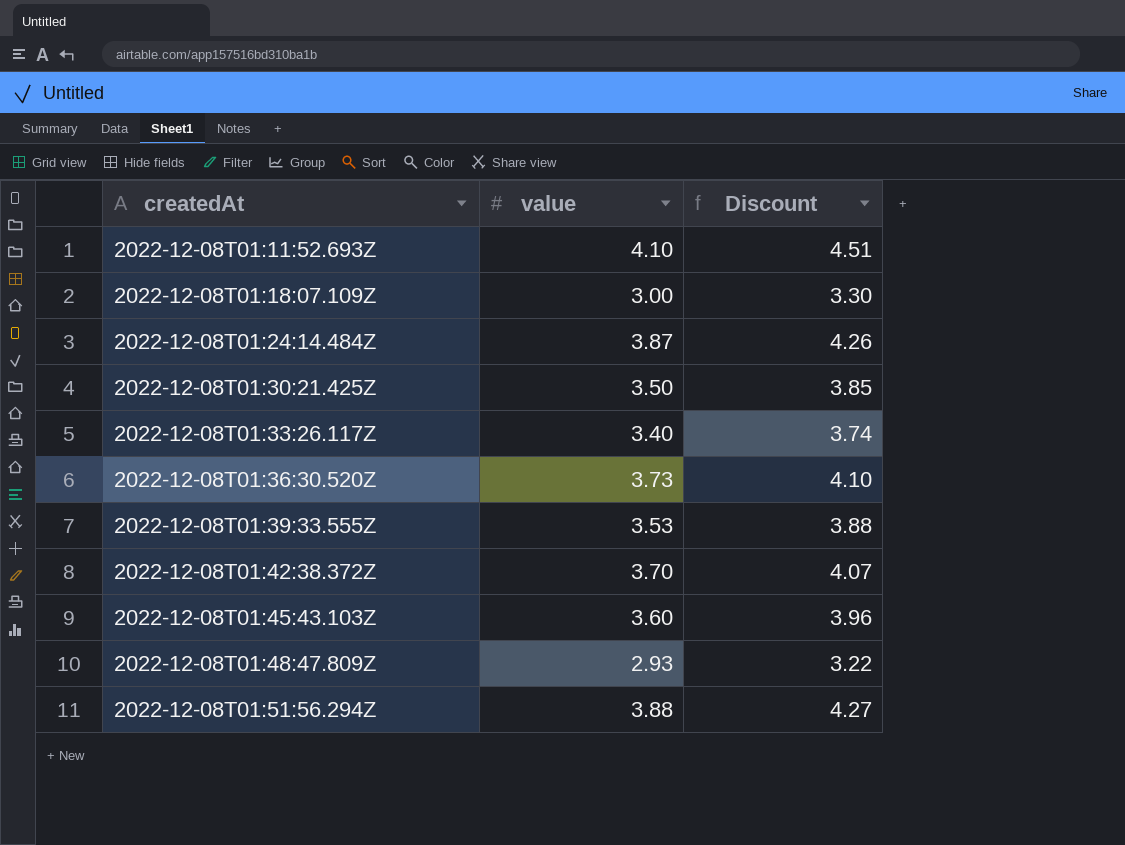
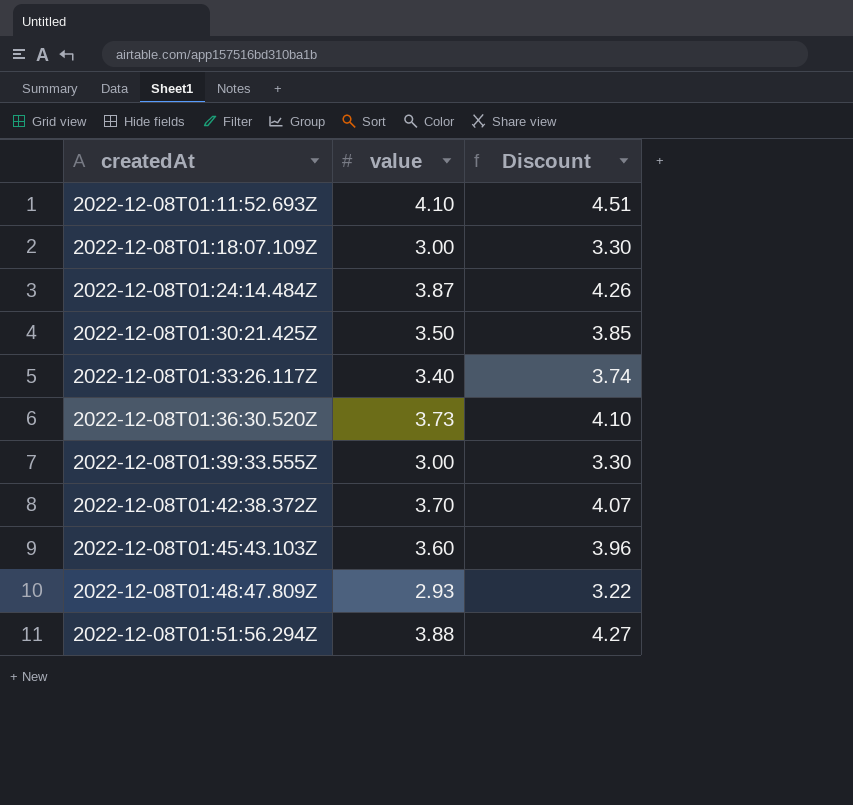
2022-12-08T01:39:33.555Z | value: 3.53 -> 3.00
2022-12-08T01:39:33.555Z | Discount: 3.88 -> 3.30

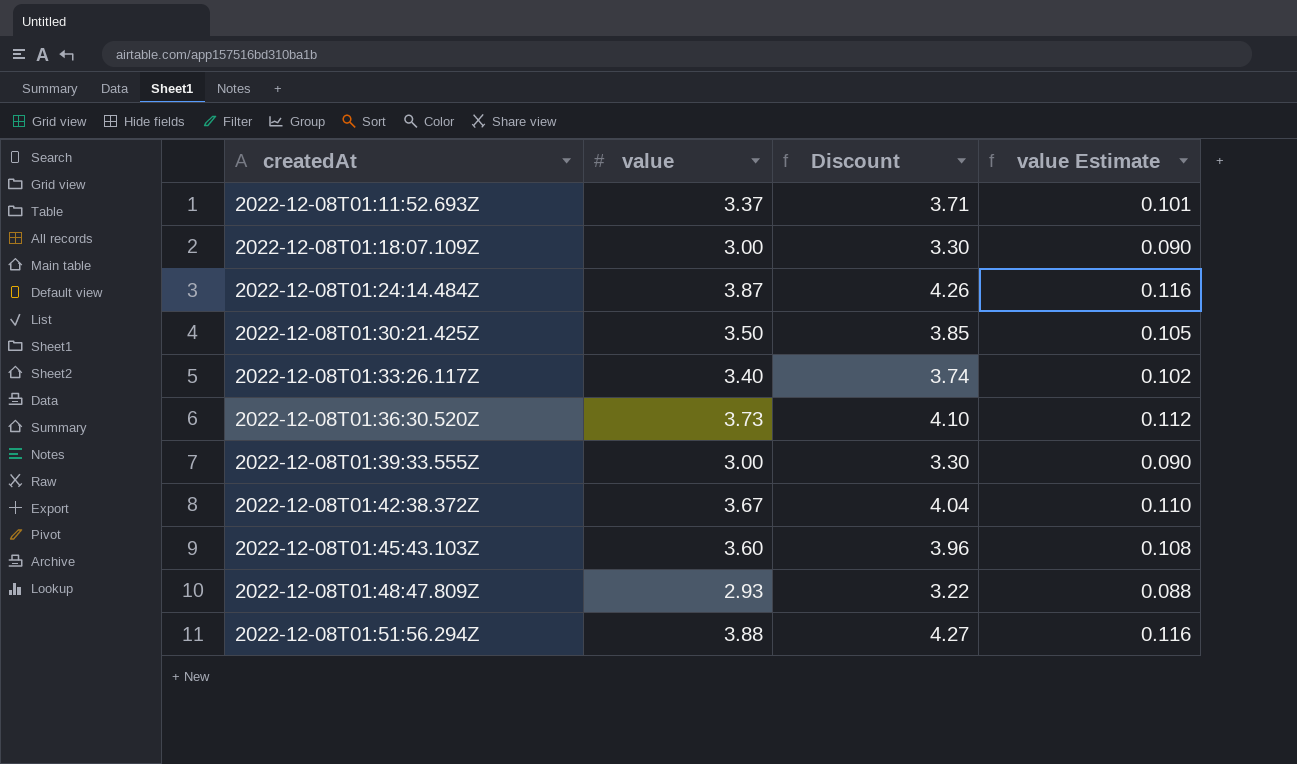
column value Estimate | formula: none -> [value] * 0.03
2022-12-08T01:11:52.693Z | value: 4.10 -> 3.37
2022-12-08T01:11:52.693Z | Discount: 4.51 -> 3.71
2022-12-08T01:42:38.372Z | value: 3.70 -> 3.67
2022-12-08T01:42:38.372Z | Discount: 4.07 -> 4.04

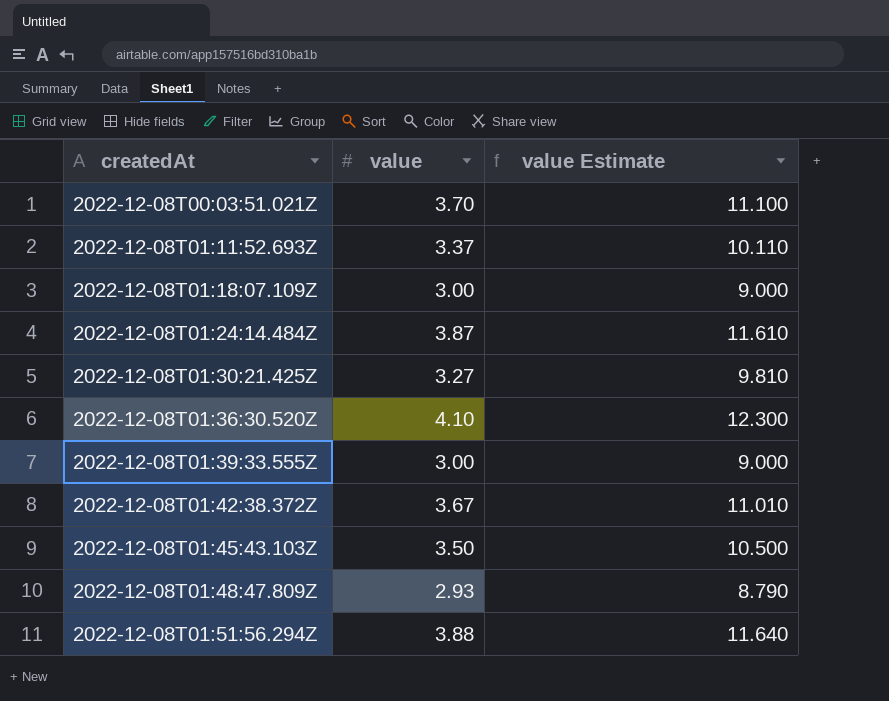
column Discount | formula: [value] * 1.1 -> none
column value Estimate | formula: [value] * 0.03 -> [value] * 3
row 2022-12-08T01:33:26.117Z: 3.40 | 3.74 | 0.102 -> none
row 2022-12-08T00:03:51.021Z: none -> 3.70 | 11.100
2022-12-08T01:30:21.425Z | value: 3.50 -> 3.27
2022-12-08T01:36:30.520Z | value: 3.73 -> 4.10
2022-12-08T01:45:43.103Z | value: 3.60 -> 3.50

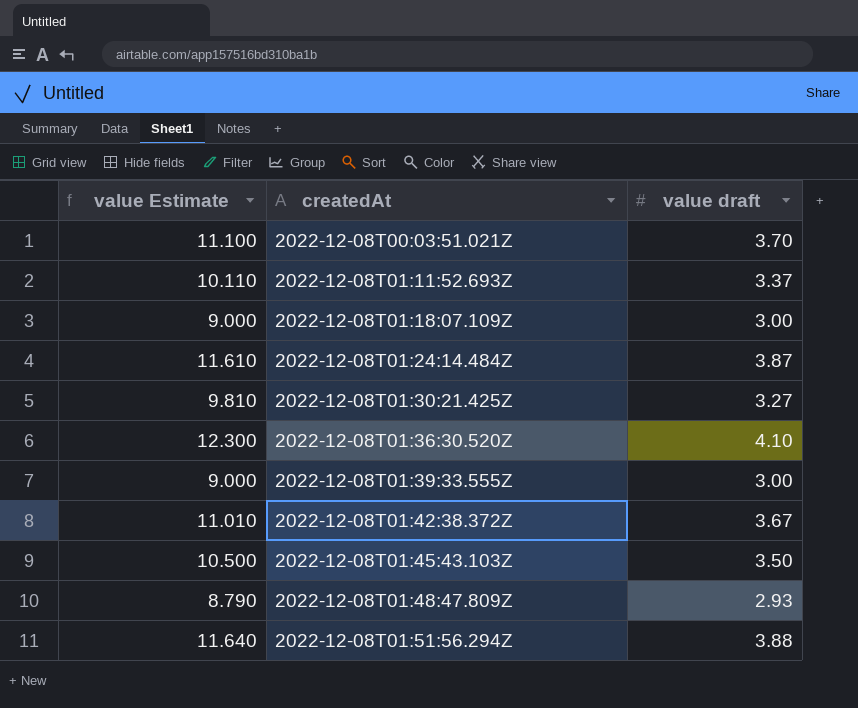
column value Estimate | position: 3 -> 1
column name: value -> value draft

